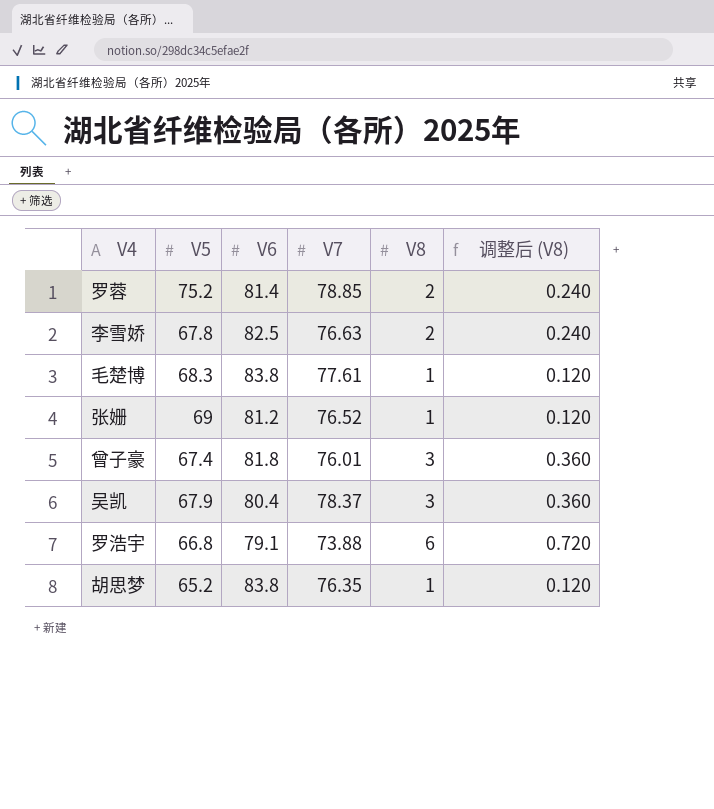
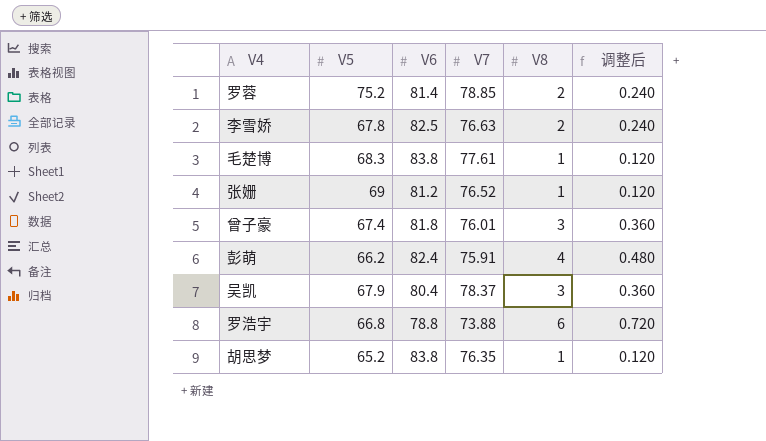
column name: 调整后 (V8) -> 调整后
row 彭萌: none -> 66.2 | 82.4 | 75.91 | 4 | 0.480
罗浩宇 | V6: 79.1 -> 78.8

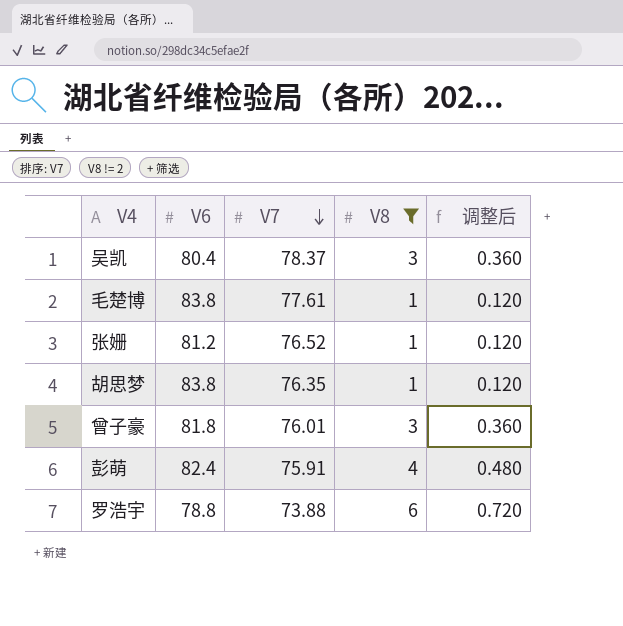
filter: none -> V8 != 2
row order: none -> V7 descending
column V5 | position: 2 -> none

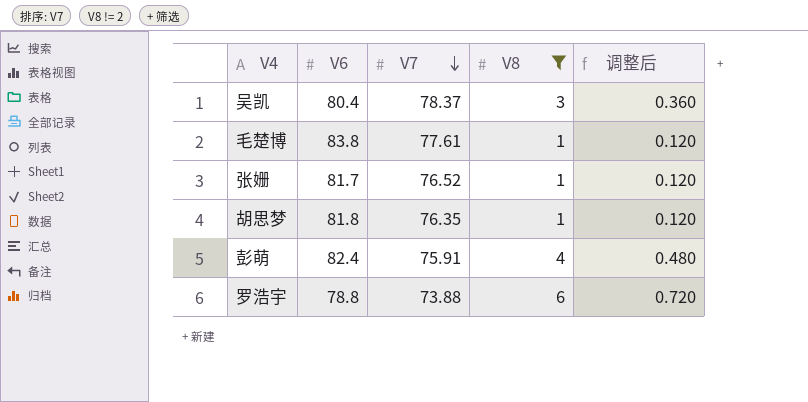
row 曾子豪: 81.8 | 76.01 | 3 | 0.360 -> none
张姗 | V6: 81.2 -> 81.7
胡思梦 | V6: 83.8 -> 81.8

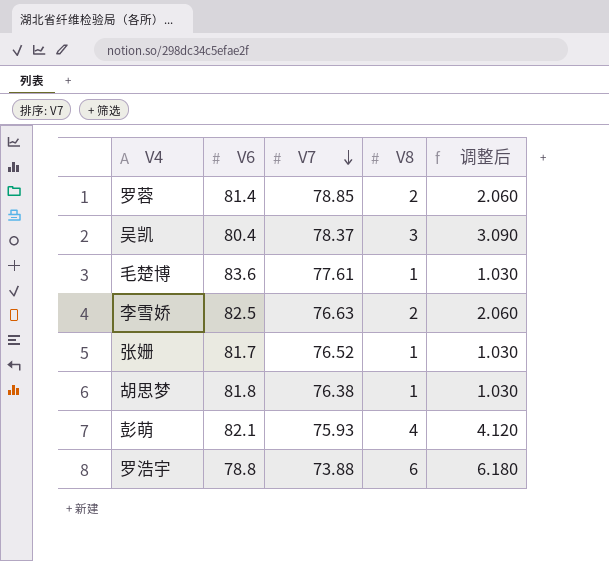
filter: V8 != 2 -> none
column 调整后 | formula: [V8] * 0.12 -> [V8] * 1.03
毛楚博 | V6: 83.8 -> 83.6
胡思梦 | V7: 76.35 -> 76.38
彭萌 | V6: 82.4 -> 82.1
彭萌 | V7: 75.91 -> 75.93

